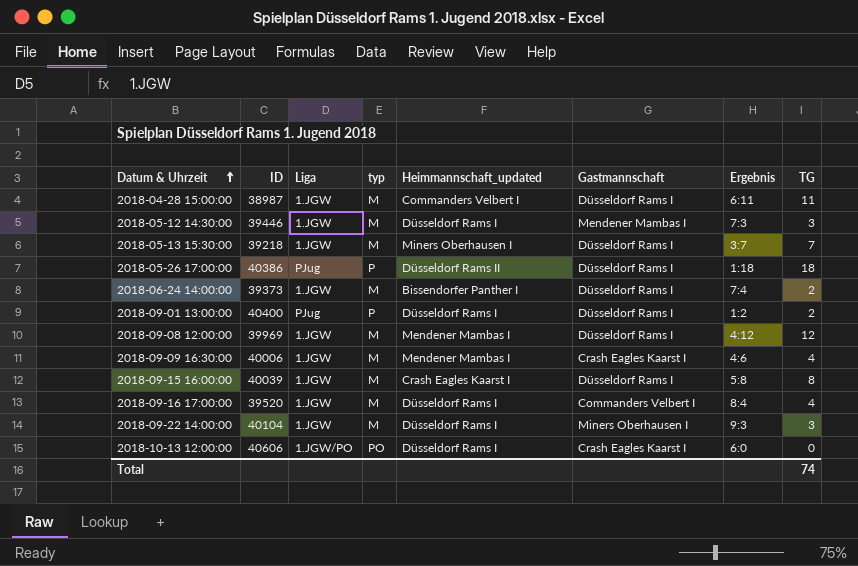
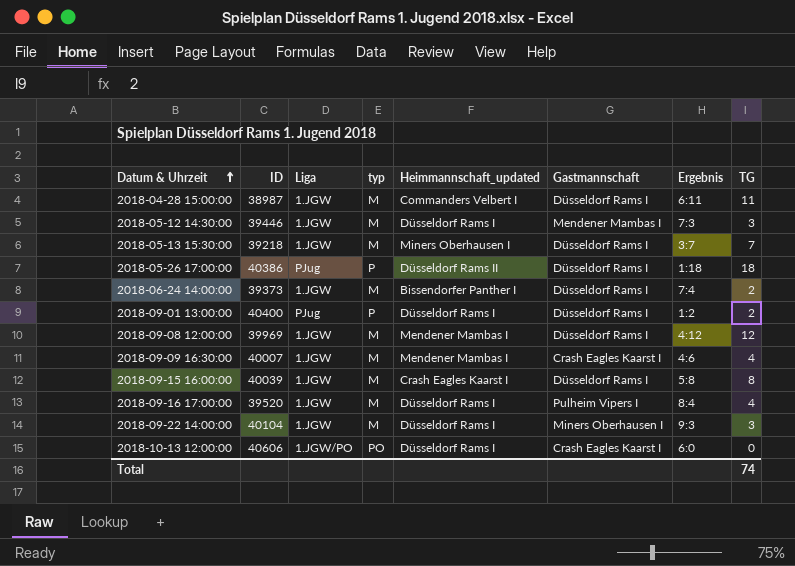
2018-09-09 16:30:00 | ID: 40006 -> 40007
2018-09-16 17:00:00 | Gastmannschaft: Commanders Velbert I -> Pulheim Vipers I

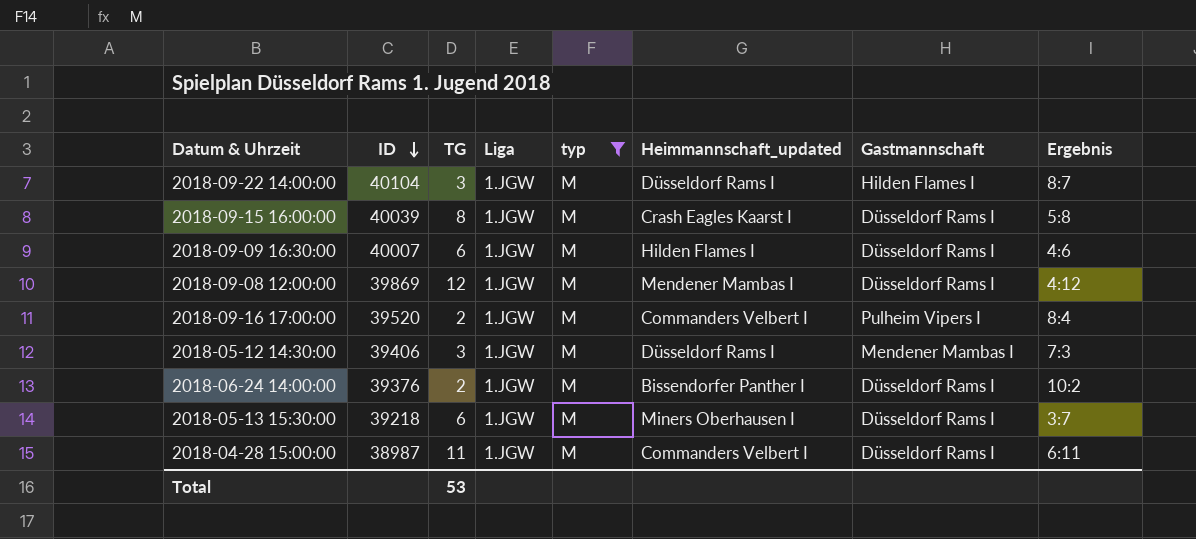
filter: none -> typ = M
row order: Datum & Uhrzeit ascending -> ID descending
column TG | position: 8 -> 3
2018-09-22 14:00:00 | Gastmannschaft: Miners Oberhausen I -> Hilden Flames I
2018-09-22 14:00:00 | Ergebnis: 9:3 -> 8:7
2018-09-09 16:30:00 | TG: 4 -> 6
2018-09-09 16:30:00 | Heimmannschaft_updated: Mendener Mambas I -> Hilden Flames I
2018-09-09 16:30:00 | Gastmannschaft: Crash Eagles Kaarst I -> Düsseldorf Rams I
2018-09-08 12:00:00 | ID: 39969 -> 39869
2018-09-16 17:00:00 | TG: 4 -> 2
2018-09-16 17:00:00 | Heimmannschaft_updated: Düsseldorf Rams I -> Commanders Velbert I
2018-05-12 14:30:00 | ID: 39446 -> 39406
2018-06-24 14:00:00 | ID: 39373 -> 39376
2018-06-24 14:00:00 | Ergebnis: 7:4 -> 10:2
2018-05-13 15:30:00 | TG: 7 -> 6
Total | TG: 74 -> 53

